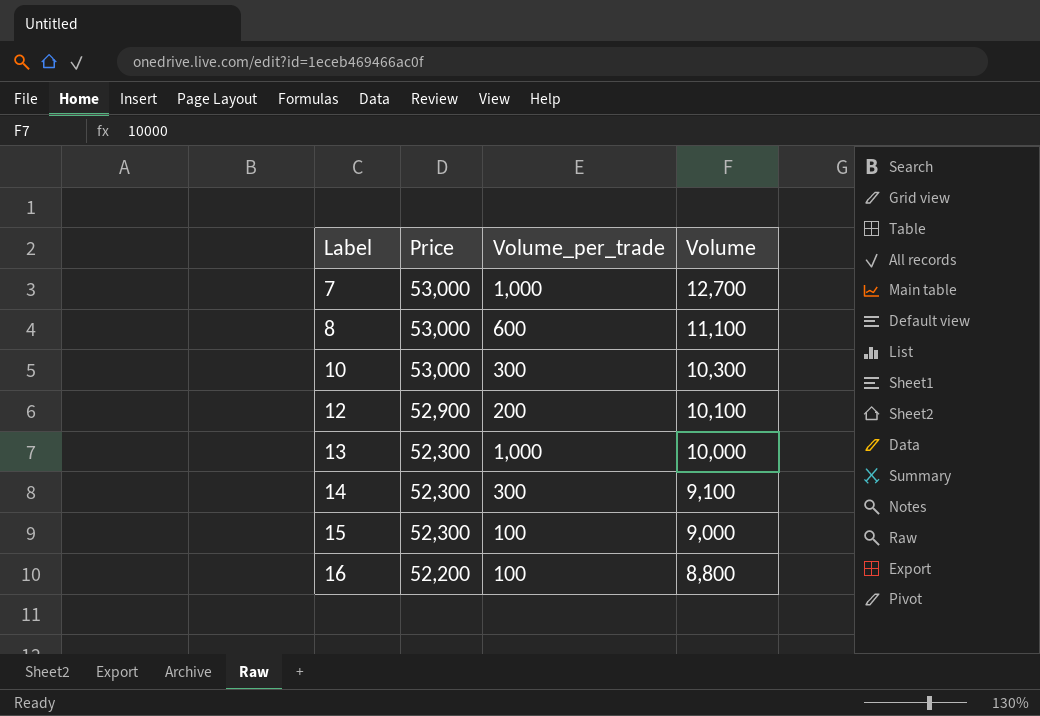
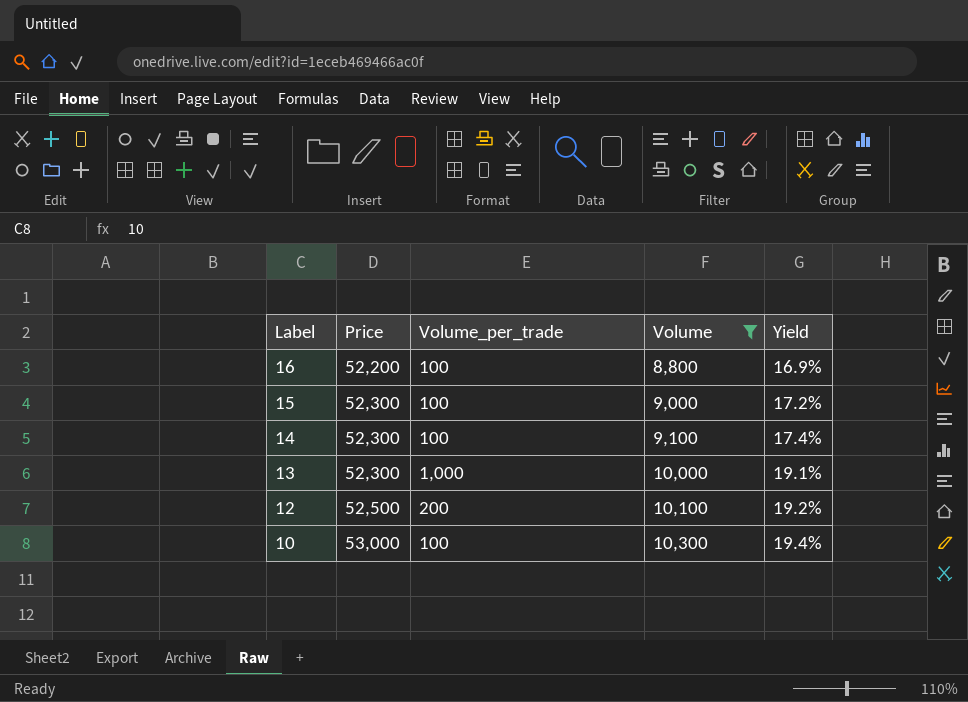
filter: none -> Volume <= 10,300
row order: Label ascending -> Label descending
column Yield | formula: none -> [Volume] / [Price]
14 | Volume_per_trade: 300 -> 100
12 | Price: 52,900 -> 52,500
10 | Volume_per_trade: 300 -> 100

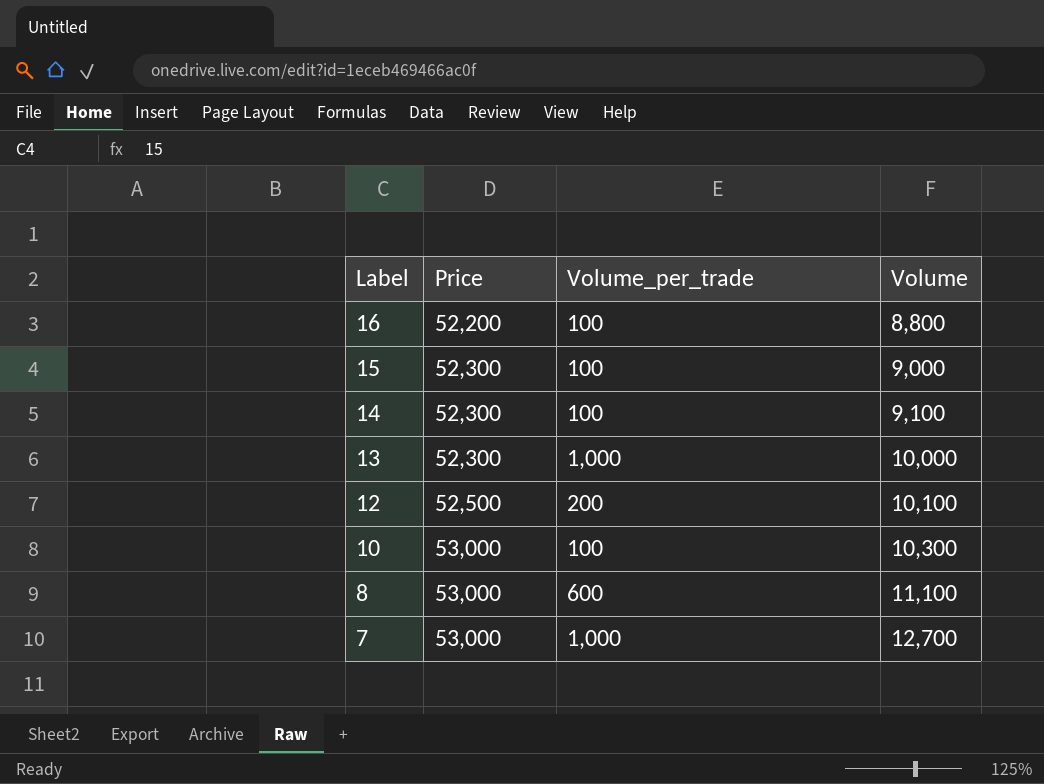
filter: Volume <= 10,300 -> none
column Yield | formula: [Volume] / [Price] -> none

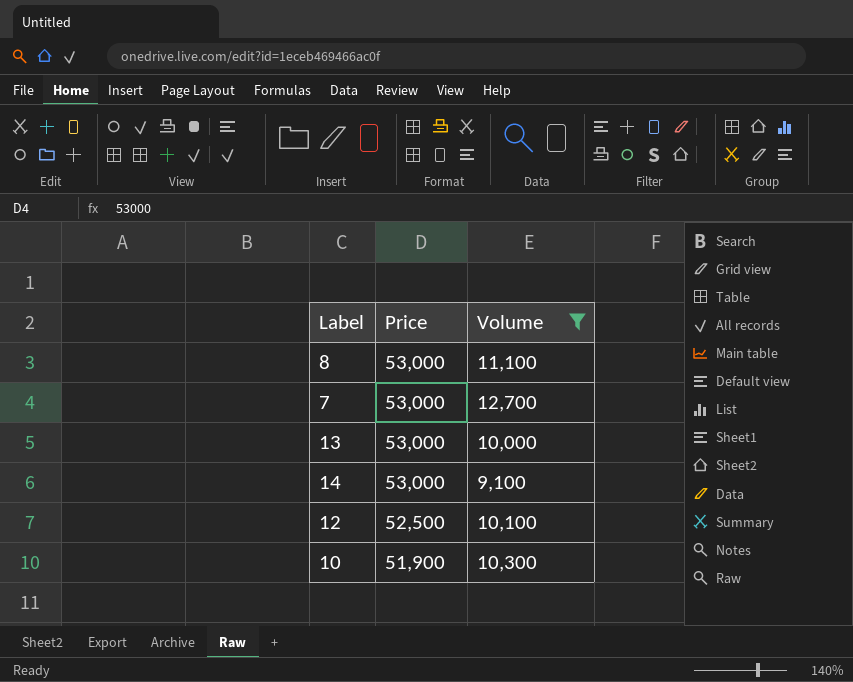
filter: none -> Volume >= 9,100
row order: Label descending -> Price descending
column Volume_per_trade | position: 3 -> none
13 | Price: 52,300 -> 53,000
14 | Price: 52,300 -> 53,000
10 | Price: 53,000 -> 51,900

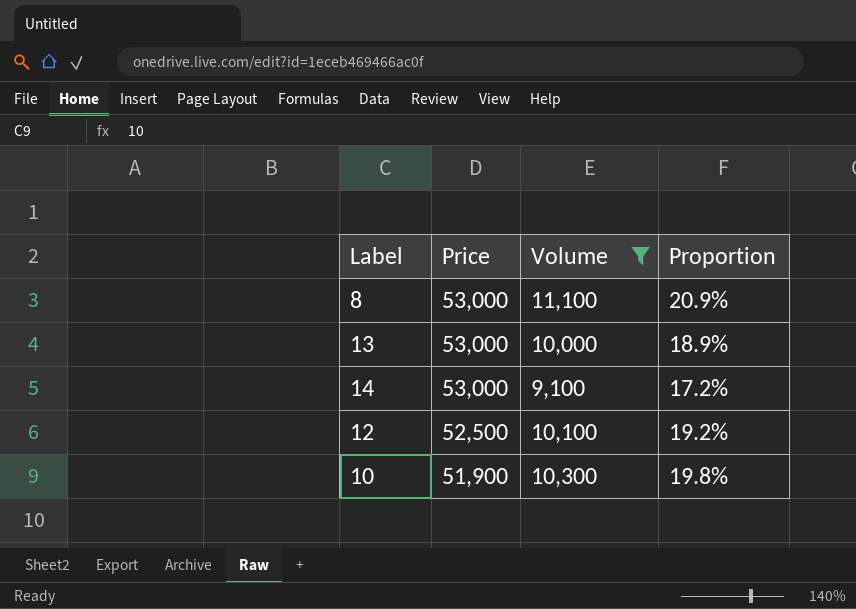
column Proportion | formula: none -> [Volume] / [Price]
row 7: 53,000 | 12,700 -> none

